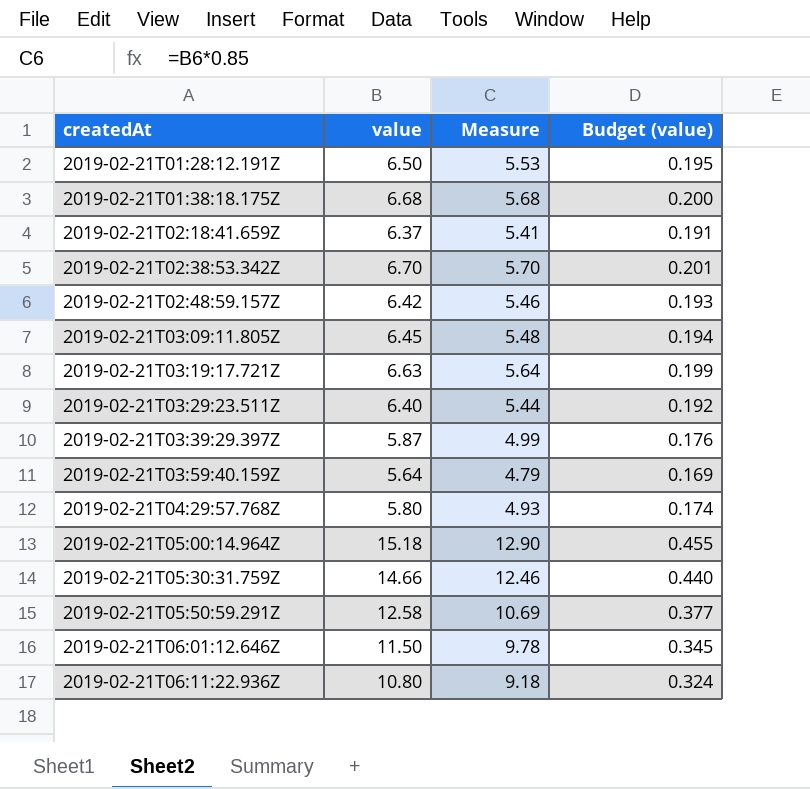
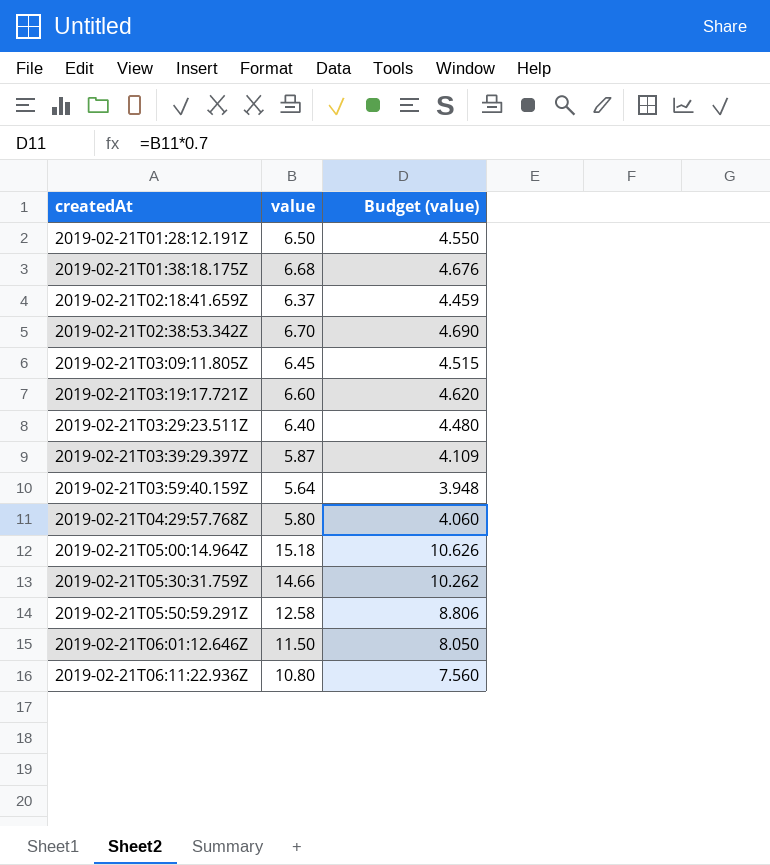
column Measure | formula: [value] * 0.85 -> none
column Budget (value) | formula: [value] * 0.03 -> [value] * 0.7
row 2019-02-21T02:48:59.157Z: 6.42 | 5.46 | 0.193 -> none
2019-02-21T03:19:17.721Z | value: 6.63 -> 6.60

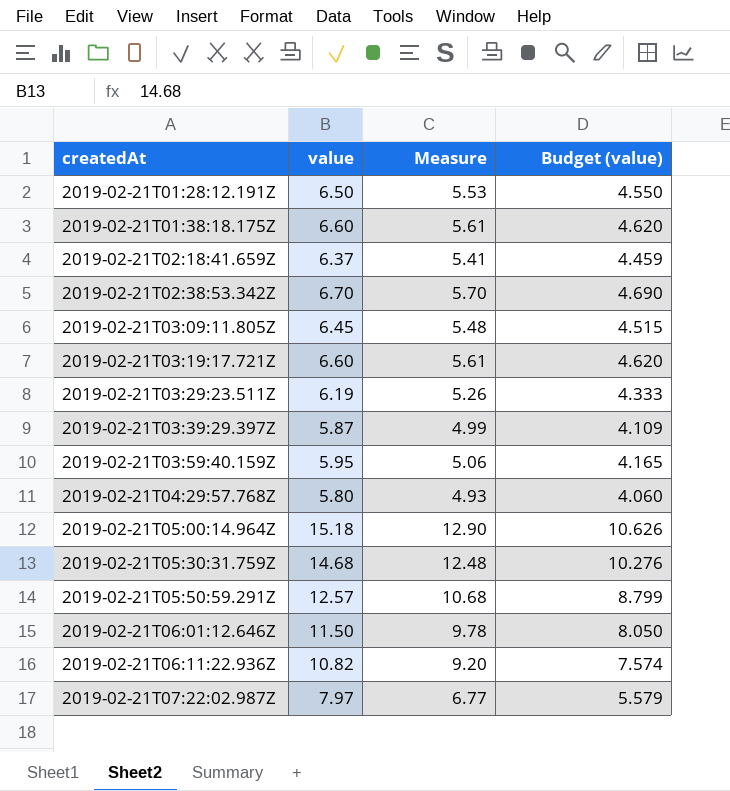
column Measure | formula: none -> [value] * 0.85
2019-02-21T01:38:18.175Z | value: 6.68 -> 6.60
2019-02-21T01:38:18.175Z | Budget (value): 4.676 -> 4.620
2019-02-21T03:29:23.511Z | value: 6.40 -> 6.19
2019-02-21T03:29:23.511Z | Budget (value): 4.480 -> 4.333
2019-02-21T03:59:40.159Z | value: 5.64 -> 5.95
2019-02-21T03:59:40.159Z | Budget (value): 3.948 -> 4.165
2019-02-21T05:30:31.759Z | value: 14.66 -> 14.68
2019-02-21T05:30:31.759Z | Budget (value): 10.262 -> 10.276
2019-02-21T05:50:59.291Z | value: 12.58 -> 12.57
2019-02-21T05:50:59.291Z | Budget (value): 8.806 -> 8.799
2019-02-21T06:11:22.936Z | value: 10.80 -> 10.82
2019-02-21T06:11:22.936Z | Budget (value): 7.560 -> 7.574
row 2019-02-21T07:22:02.987Z: none -> 7.97 | 6.77 | 5.579

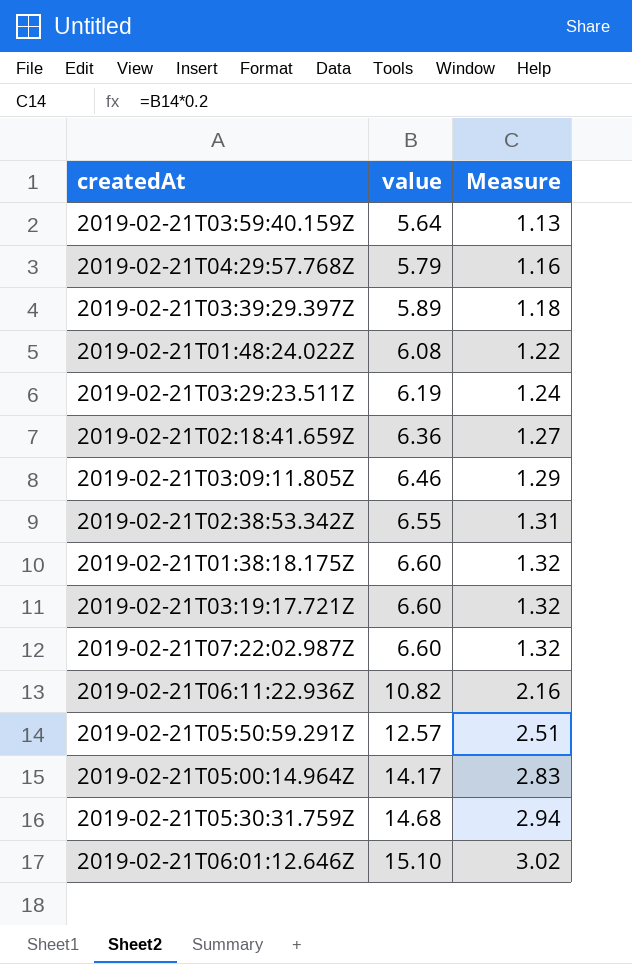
row order: createdAt ascending -> value ascending
column Budget (value) | formula: [value] * 0.7 -> none
column Measure | formula: [value] * 0.85 -> [value] * 0.2
row 2019-02-21T01:28:12.191Z: 6.50 | 5.53 | 4.550 -> none
2019-02-21T03:59:40.159Z | value: 5.95 -> 5.64
2019-02-21T04:29:57.768Z | value: 5.80 -> 5.79
2019-02-21T03:39:29.397Z | value: 5.87 -> 5.89
row 2019-02-21T01:48:24.022Z: none -> 6.08 | 1.22
2019-02-21T02:18:41.659Z | value: 6.37 -> 6.36
2019-02-21T03:09:11.805Z | value: 6.45 -> 6.46
2019-02-21T02:38:53.342Z | value: 6.70 -> 6.55
2019-02-21T07:22:02.987Z | value: 7.97 -> 6.60
2019-02-21T05:00:14.964Z | value: 15.18 -> 14.17
2019-02-21T06:01:12.646Z | value: 11.50 -> 15.10

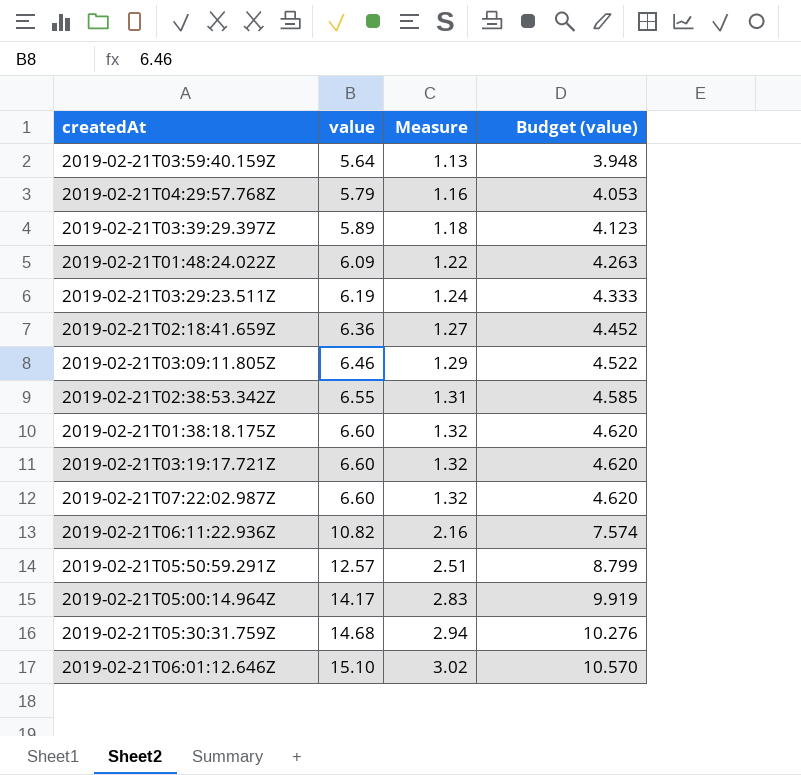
column Budget (value) | formula: none -> [value] * 0.7
2019-02-21T01:48:24.022Z | value: 6.08 -> 6.09

